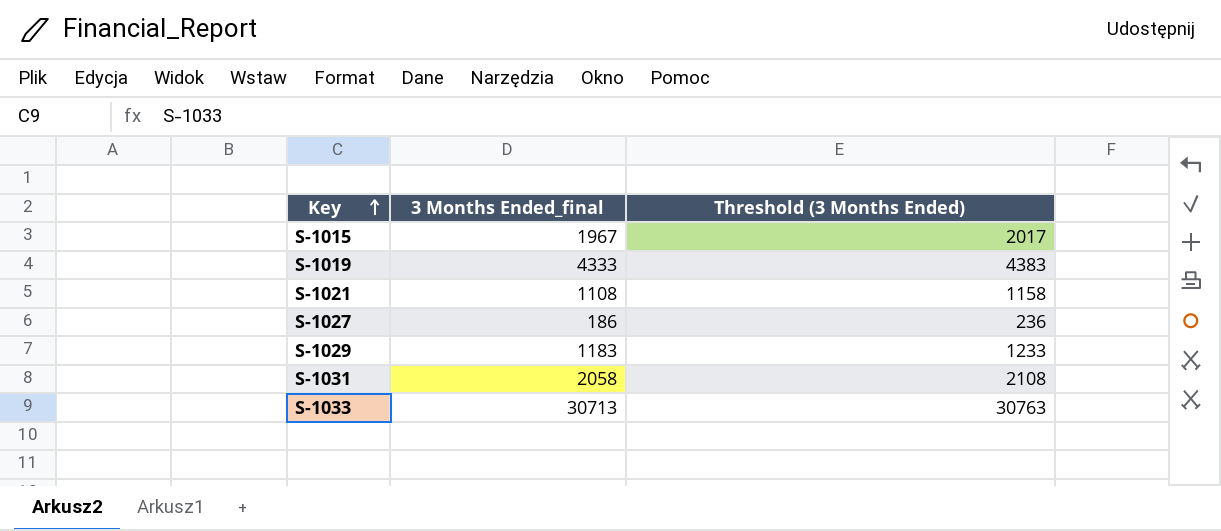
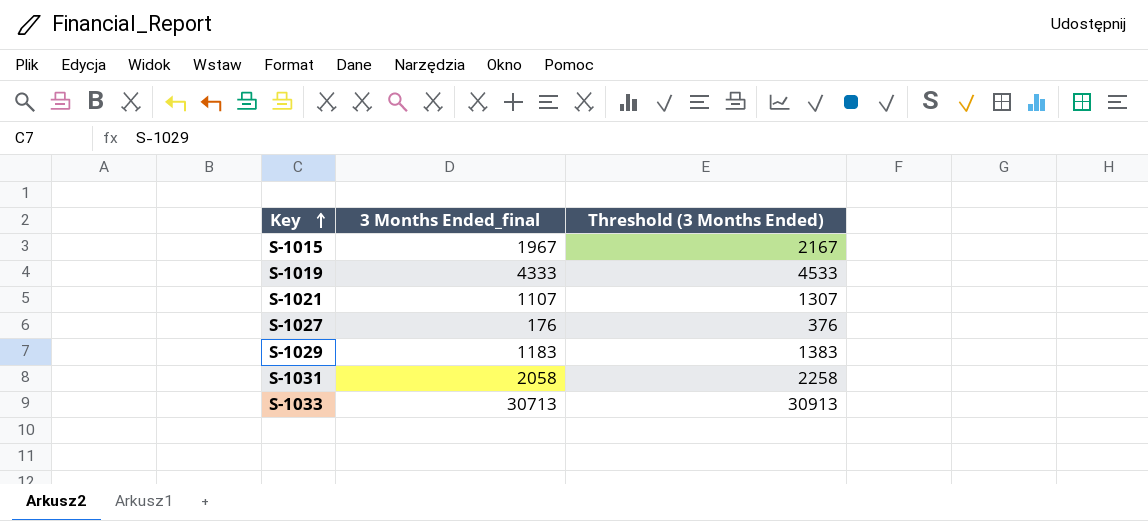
column Threshold (3 Months Ended) | formula: [3 Months Ended_final] + 50 -> [3 Months Ended_final] + 200
S-1021 | 3 Months Ended_final: 1108 -> 1107
S-1027 | 3 Months Ended_final: 186 -> 176

